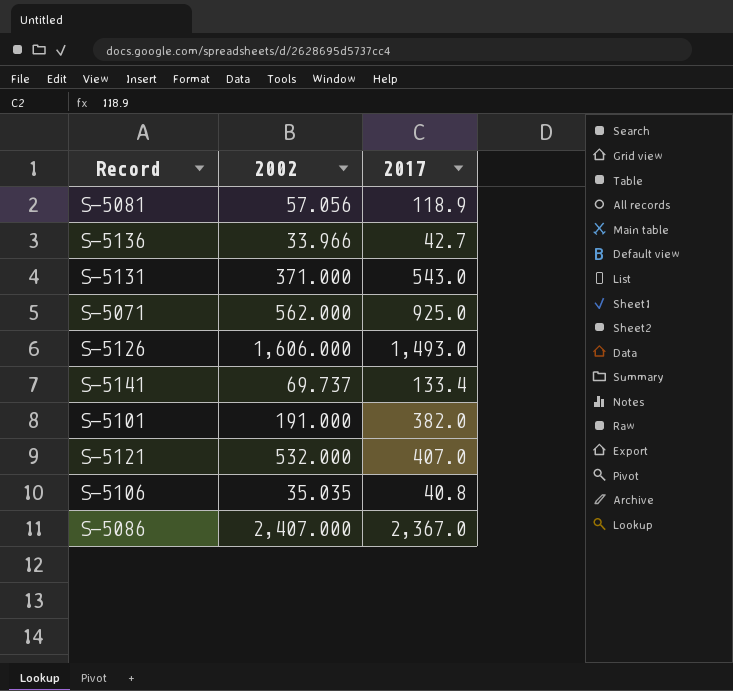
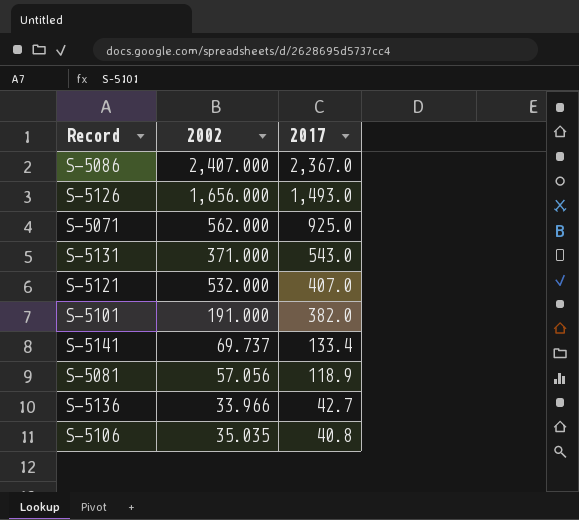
row order: none -> 2017 descending
S-5126 | 2002: 1,606.000 -> 1,656.000

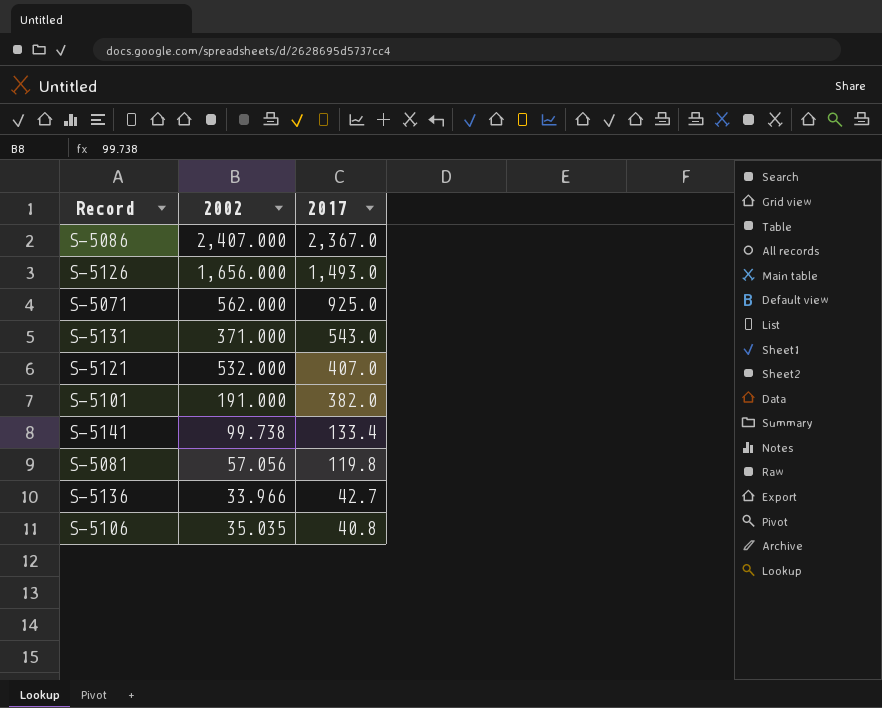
S-5141 | 2002: 69.737 -> 99.738
S-5081 | 2017: 118.9 -> 119.8

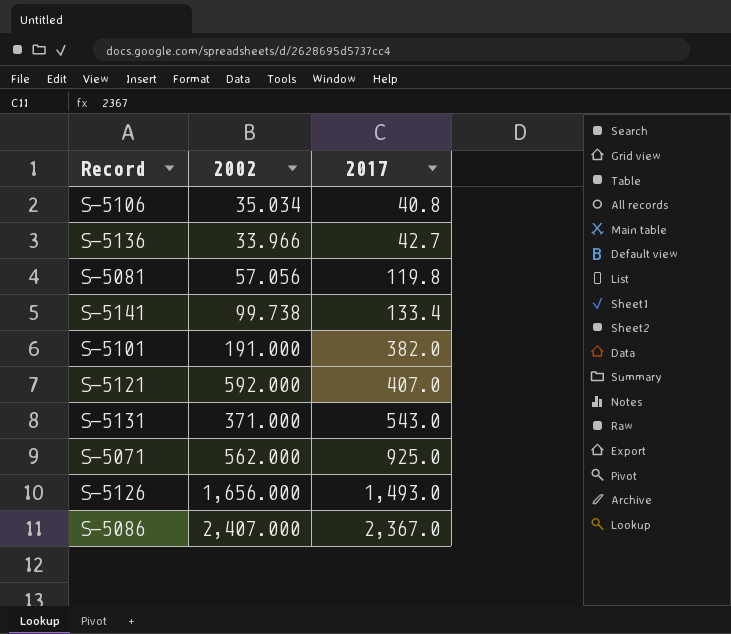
row order: 2017 descending -> 2017 ascending
S-5106 | 2002: 35.035 -> 35.034
S-5121 | 2002: 532.000 -> 592.000

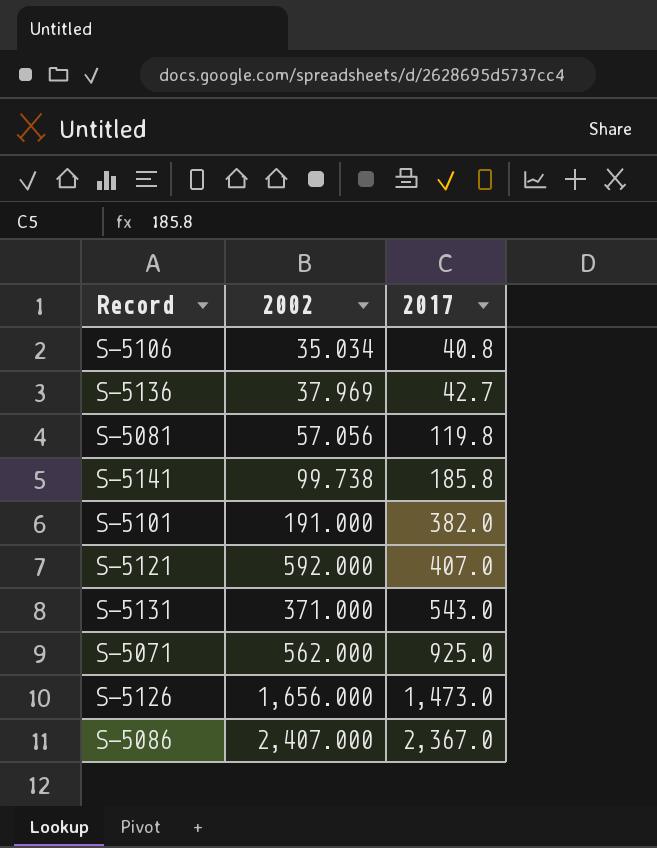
S-5136 | 2002: 33.966 -> 37.969
S-5141 | 2017: 133.4 -> 185.8
S-5126 | 2017: 1,493.0 -> 1,473.0

